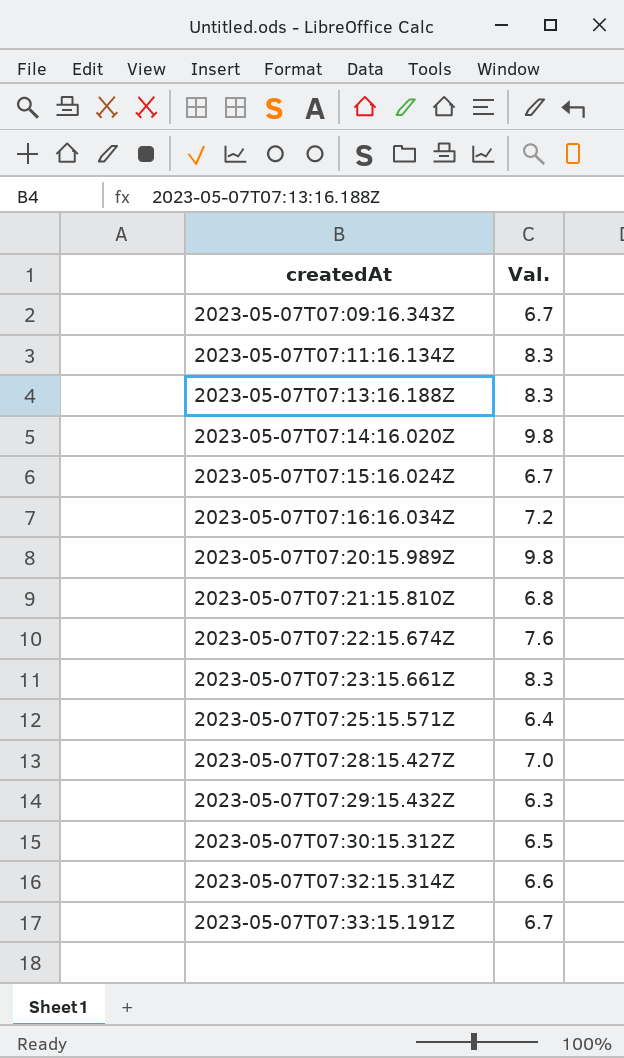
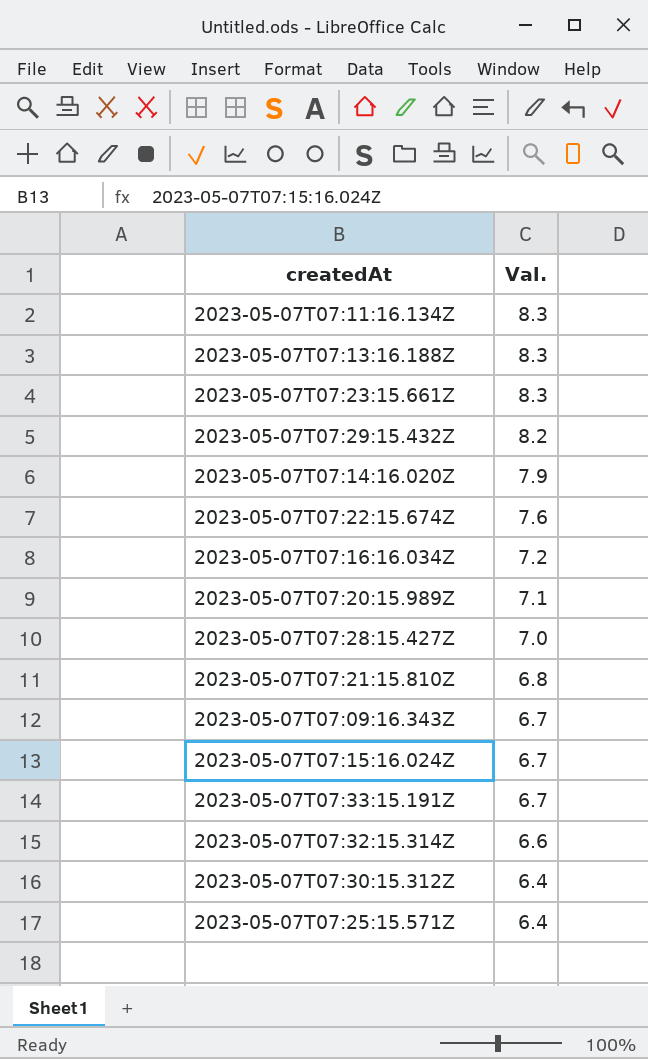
row order: createdAt ascending -> Val. descending
2023-05-07T07:29:15.432Z | Val.: 6.3 -> 8.2
2023-05-07T07:14:16.020Z | Val.: 9.8 -> 7.9
2023-05-07T07:20:15.989Z | Val.: 9.8 -> 7.1
2023-05-07T07:30:15.312Z | Val.: 6.5 -> 6.4

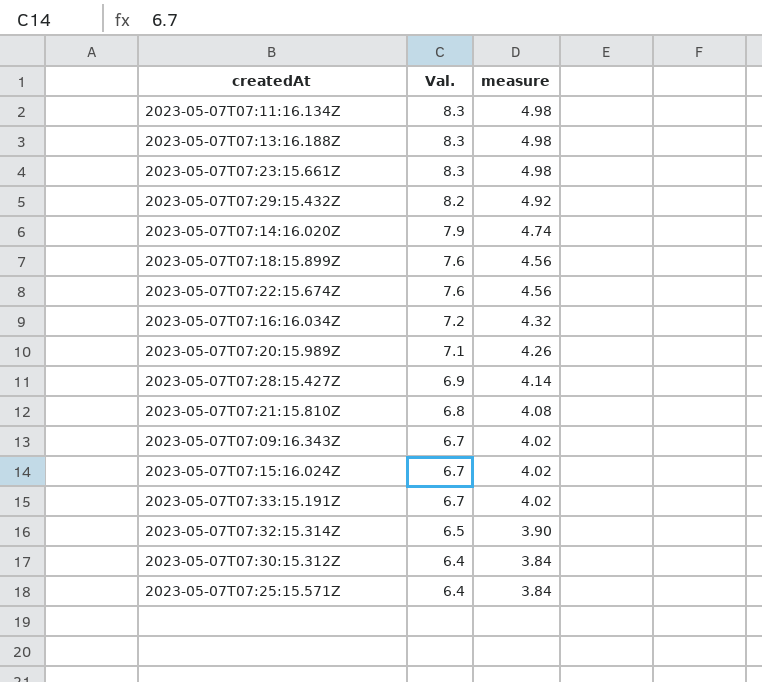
column measure | formula: none -> [Val.] * 0.6
row 2023-05-07T07:18:15.899Z: none -> 7.6 | 4.56
2023-05-07T07:28:15.427Z | Val.: 7.0 -> 6.9
2023-05-07T07:32:15.314Z | Val.: 6.6 -> 6.5

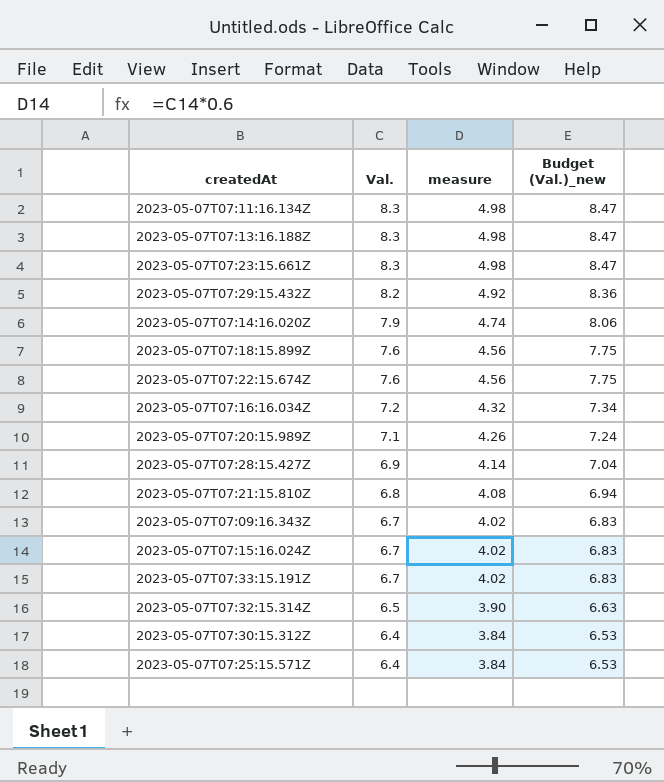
column Budget (Val.)_new | formula: none -> [Val.] * 1.02

